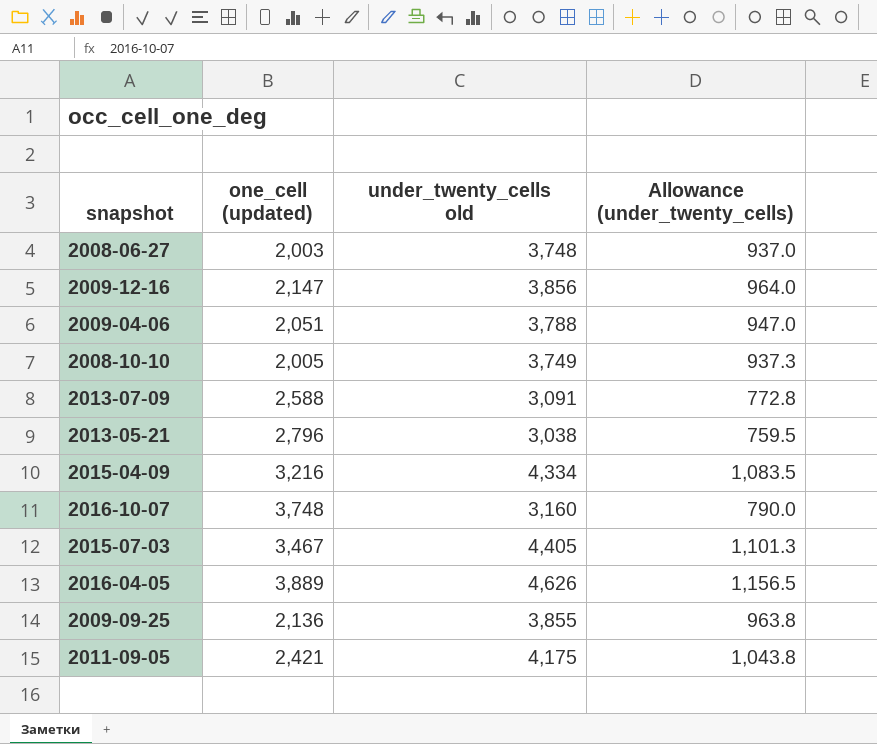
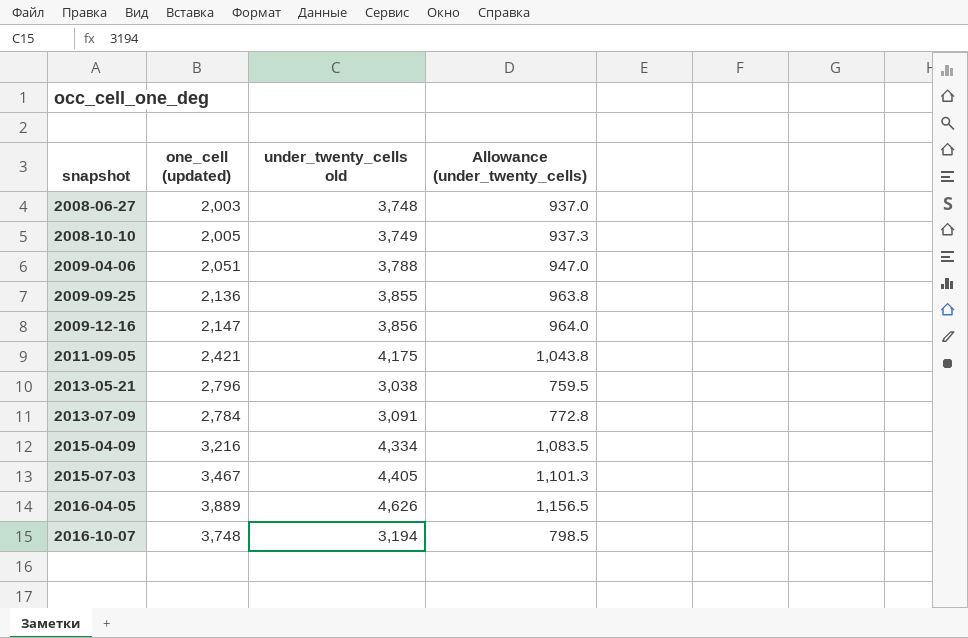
row order: none -> snapshot ascending
2013-07-09 | one_cell (updated): 2,588 -> 2,784
2016-10-07 | under_twenty_cells old: 3,160 -> 3,194
2016-10-07 | Allowance (under_twenty_cells): 790.0 -> 798.5

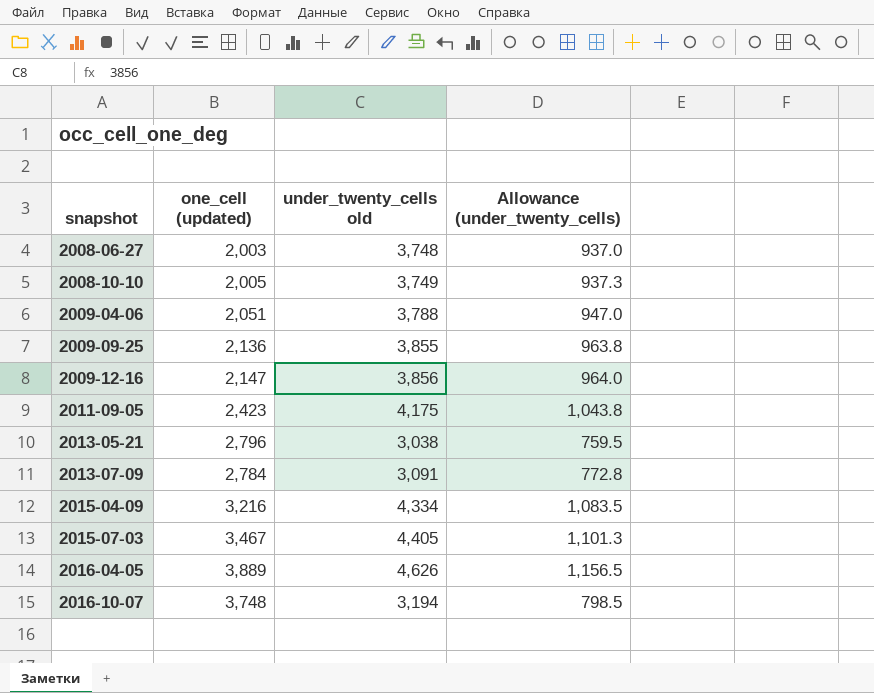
2011-09-05 | one_cell (updated): 2,421 -> 2,423

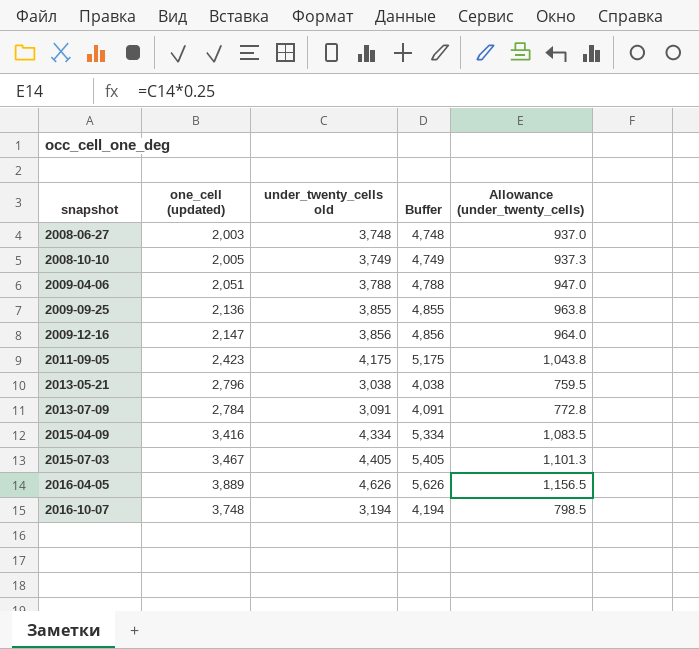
column Buffer | formula: none -> [under_twenty_cells old] + 1000
2015-04-09 | one_cell (updated): 3,216 -> 3,416

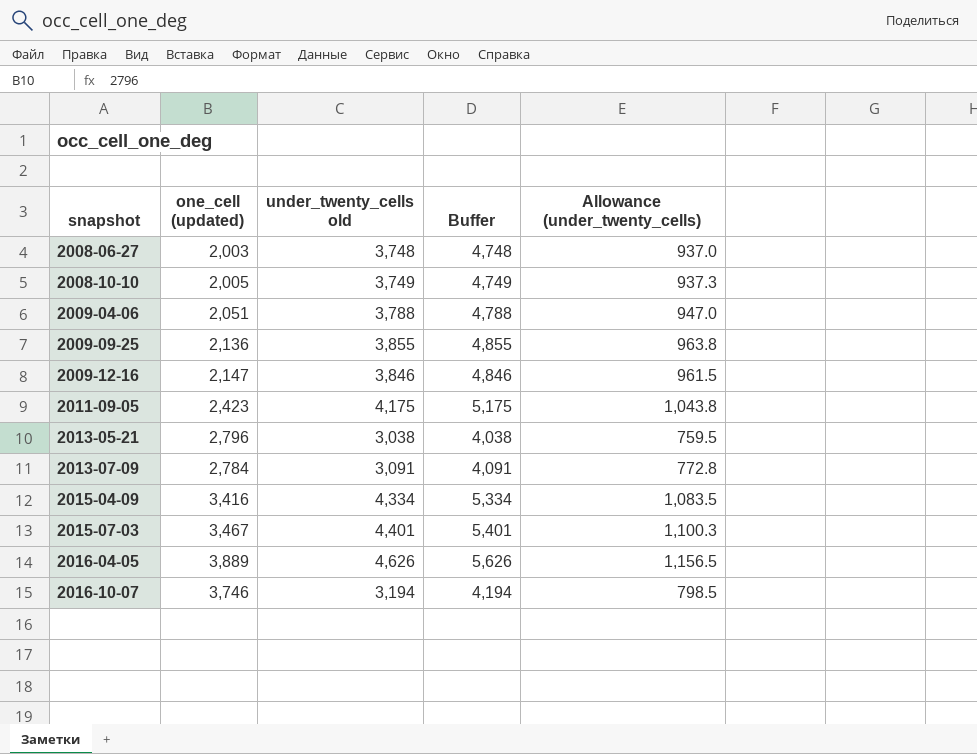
2009-12-16 | under_twenty_cells old: 3,856 -> 3,846
2009-12-16 | Buffer: 4,856 -> 4,846
2009-12-16 | Allowance (under_twenty_cells): 964.0 -> 961.5
2015-07-03 | under_twenty_cells old: 4,405 -> 4,401
2015-07-03 | Buffer: 5,405 -> 5,401
2015-07-03 | Allowance (under_twenty_cells): 1,101.3 -> 1,100.3
2016-10-07 | one_cell (updated): 3,748 -> 3,746

